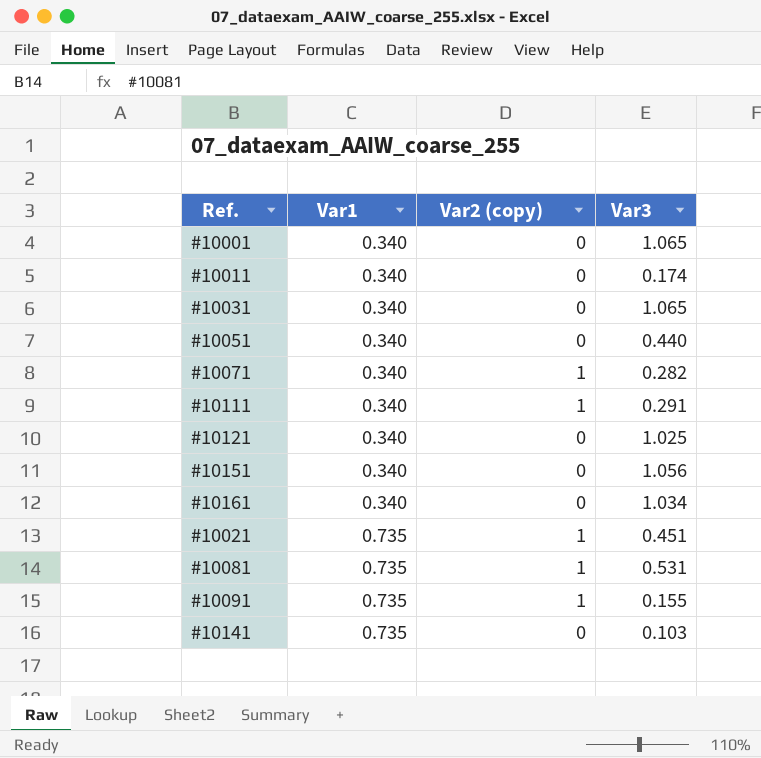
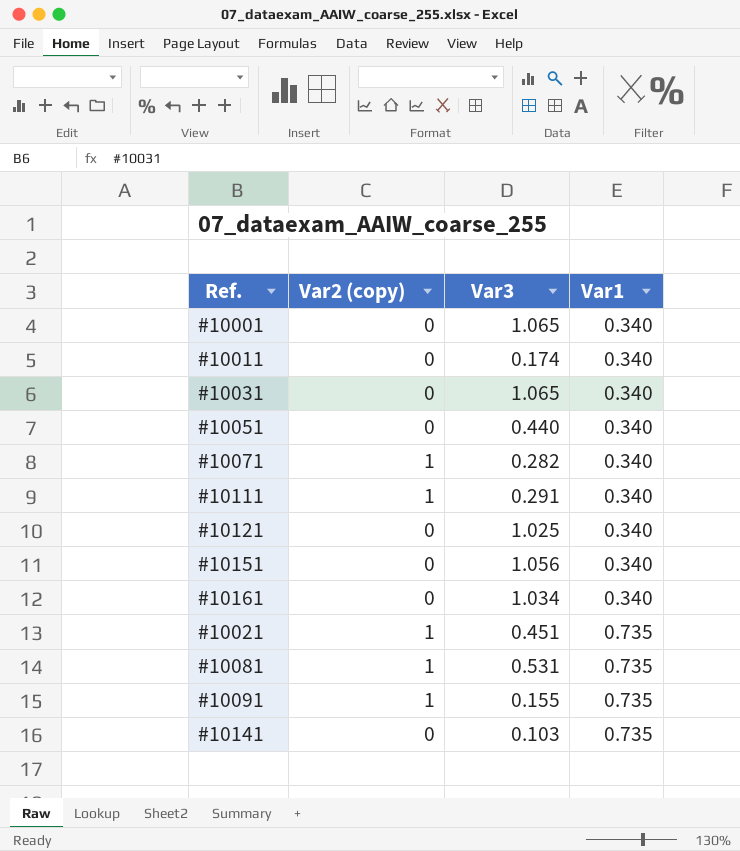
column Var1 | position: 2 -> 4

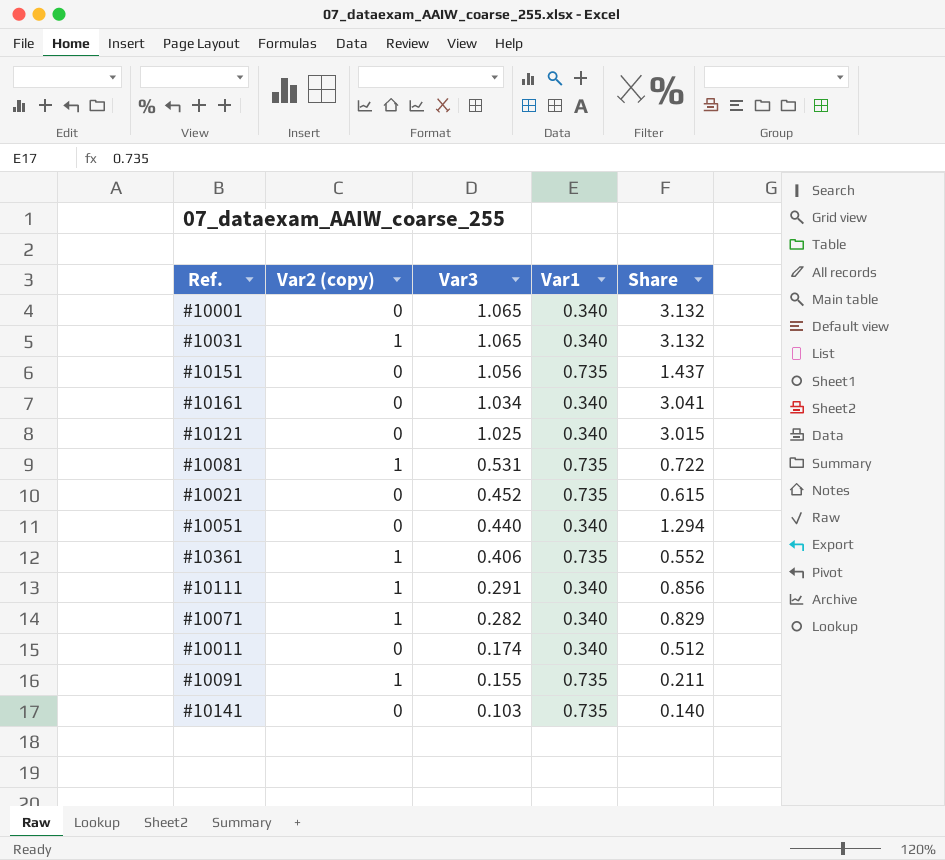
row order: Var1 ascending -> Var3 descending
column Share | formula: none -> [Var3] / [Var1]
#10031 | Var2 (copy): 0 -> 1
#10151 | Var1: 0.340 -> 0.735
#10021 | Var2 (copy): 1 -> 0
#10021 | Var3: 0.451 -> 0.452
row #10361: none -> 1 | 0.406 | 0.735 | 0.552

